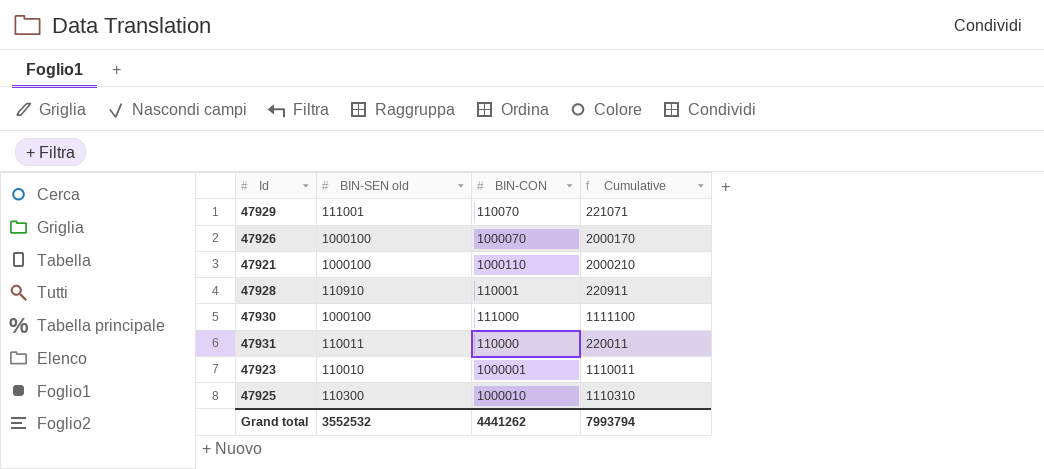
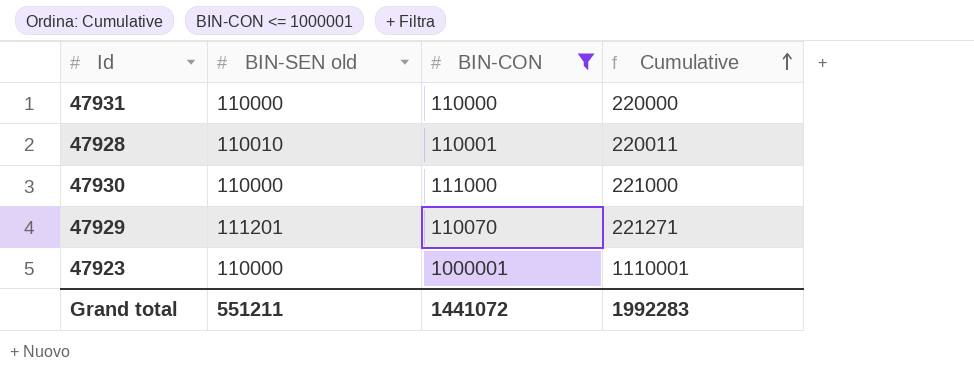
filter: none -> BIN-CON <= 1000001
row order: none -> Cumulative ascending
47931 | BIN-SEN old: 110011 -> 110000
47931 | Cumulative: 220011 -> 220000
47928 | BIN-SEN old: 110910 -> 110010
47928 | Cumulative: 220911 -> 220011
47930 | BIN-SEN old: 1000100 -> 110000
47930 | Cumulative: 1111100 -> 221000
47929 | BIN-SEN old: 111001 -> 111201
47929 | Cumulative: 221071 -> 221271
47923 | BIN-SEN old: 110010 -> 110000
47923 | Cumulative: 1110011 -> 1110001
Grand total | BIN-SEN old: 3552532 -> 551211
Grand total | BIN-CON: 4441262 -> 1441072
Grand total | Cumulative: 7993794 -> 1992283

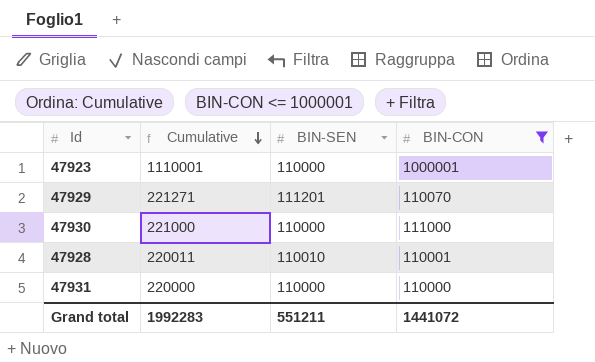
row order: Cumulative ascending -> Cumulative descending
column Cumulative | position: 4 -> 2
column name: BIN-SEN old -> BIN-SEN

